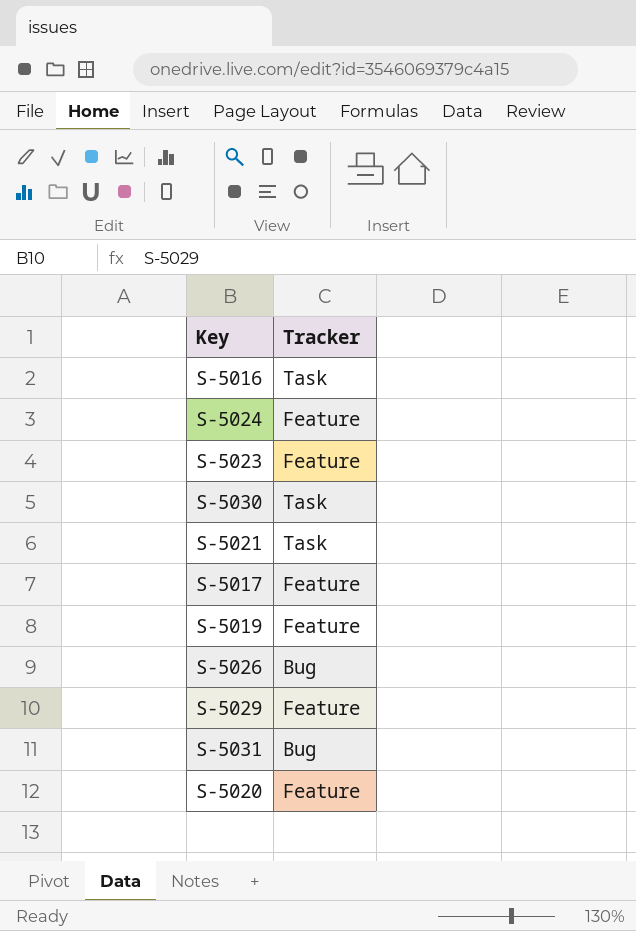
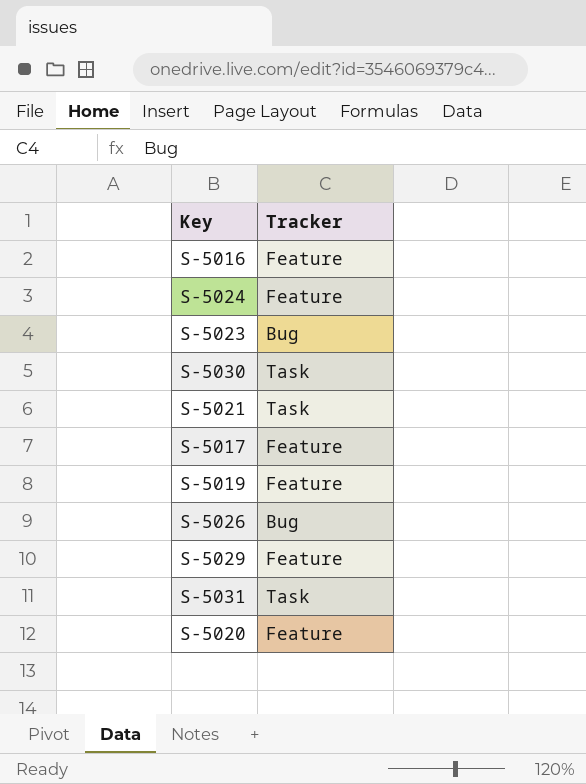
S-5016 | Tracker: Task -> Feature
S-5023 | Tracker: Feature -> Bug
S-5031 | Tracker: Bug -> Task

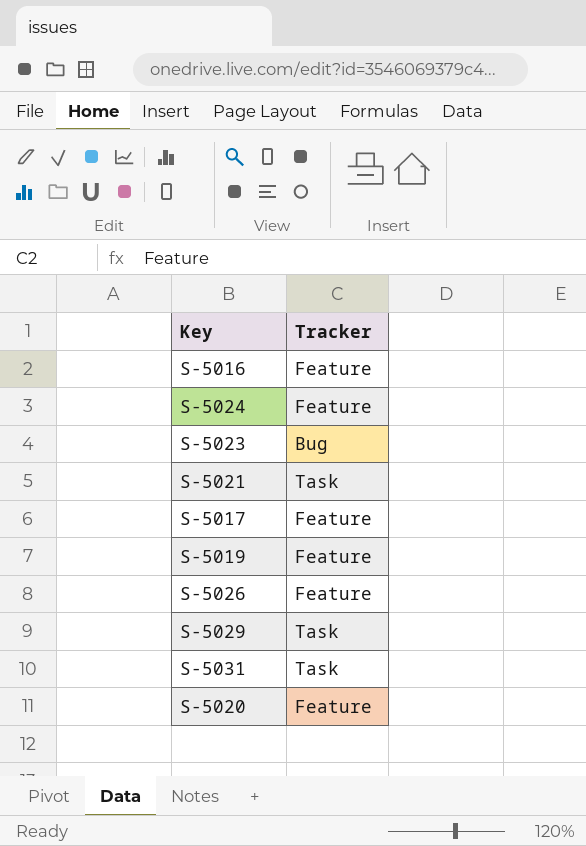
row S-5030: Task -> none
S-5026 | Tracker: Bug -> Feature
S-5029 | Tracker: Feature -> Task

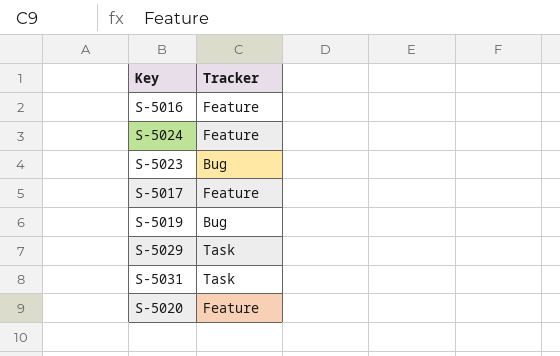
row S-5021: Task -> none
row S-5026: Feature -> none
S-5019 | Tracker: Feature -> Bug

